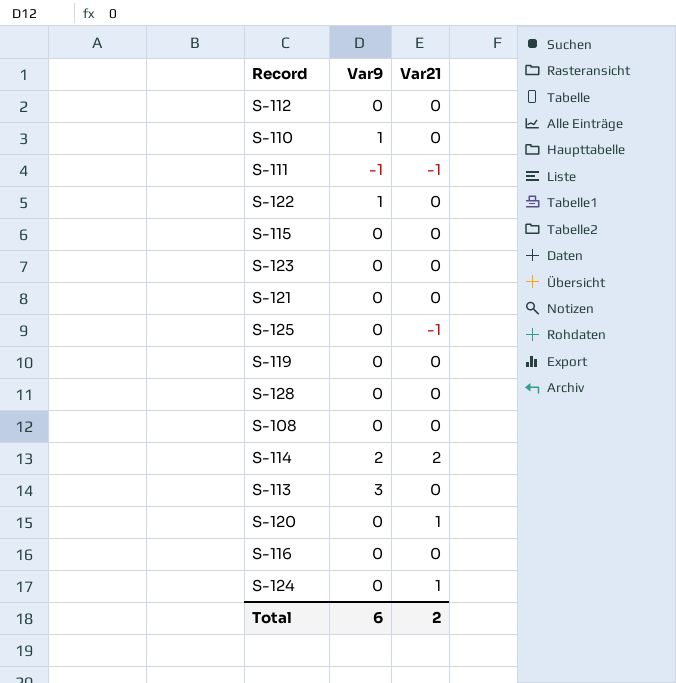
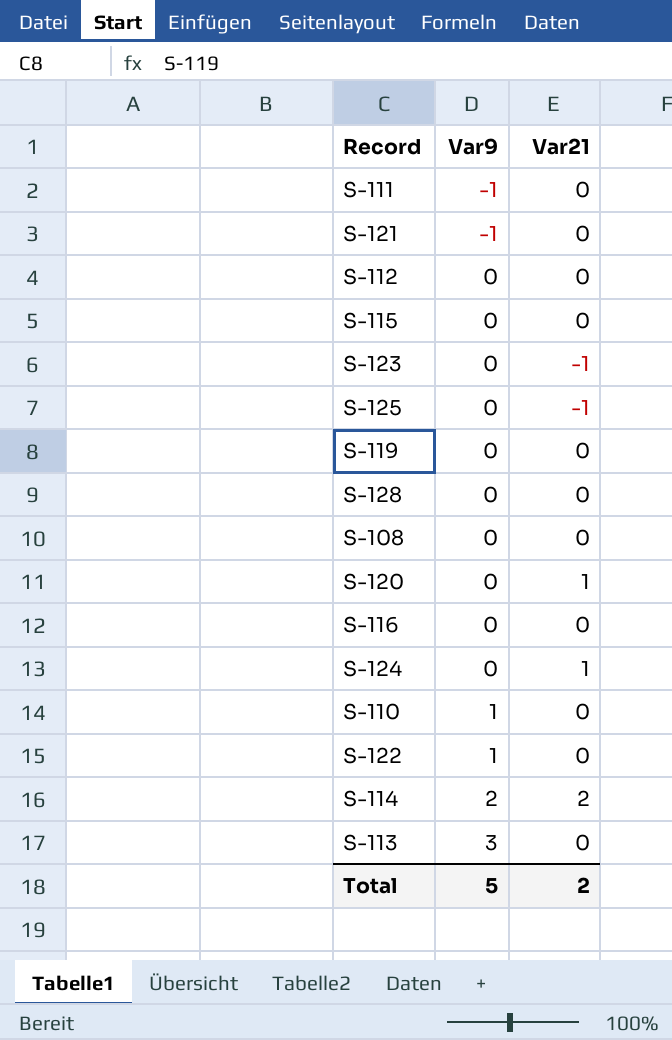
row order: none -> Var9 ascending
S-111 | Var21: -1 -> 0
S-121 | Var9: 0 -> -1
S-123 | Var21: 0 -> -1
Total | Var9: 6 -> 5

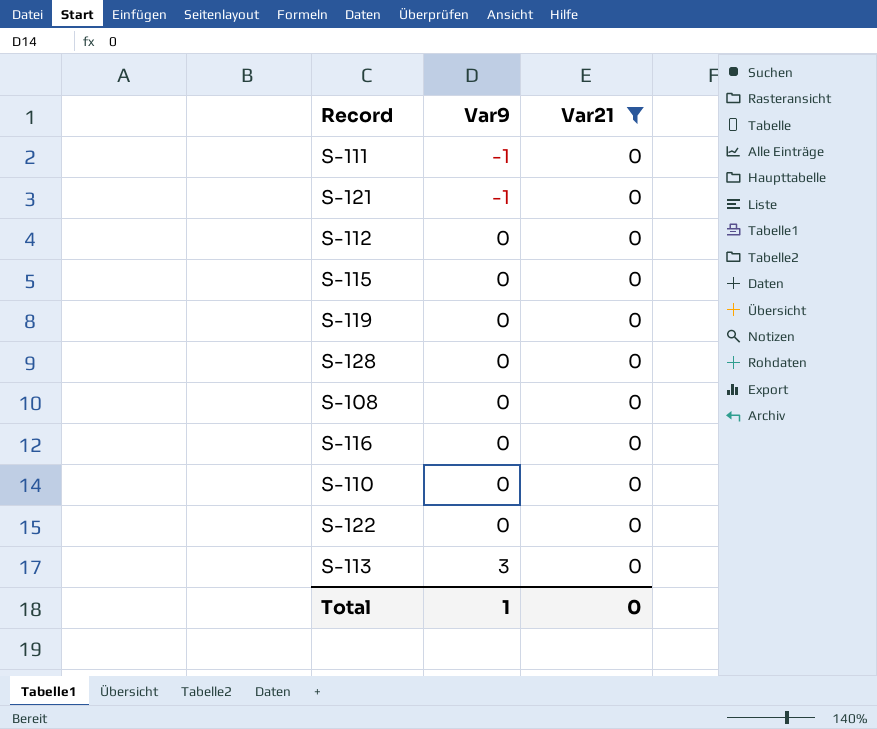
filter: none -> Var21 = 0
S-110 | Var9: 1 -> 0
S-122 | Var9: 1 -> 0
Total | Var9: 5 -> 1
Total | Var21: 2 -> 0

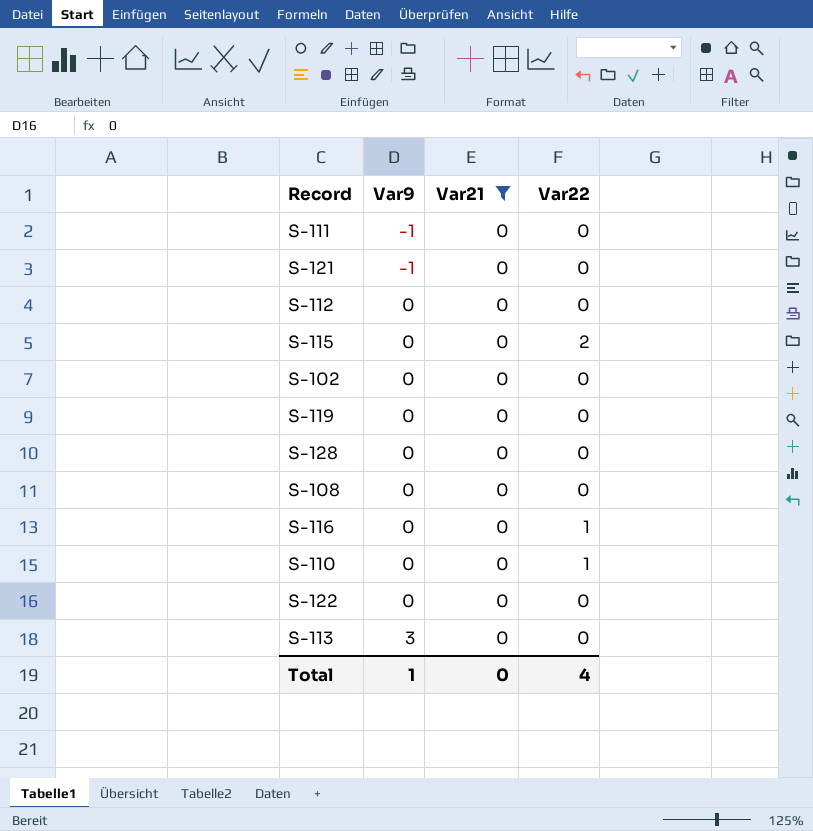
column Var22 | position: none -> 4
row S-102: none -> 0 | 0 | 0

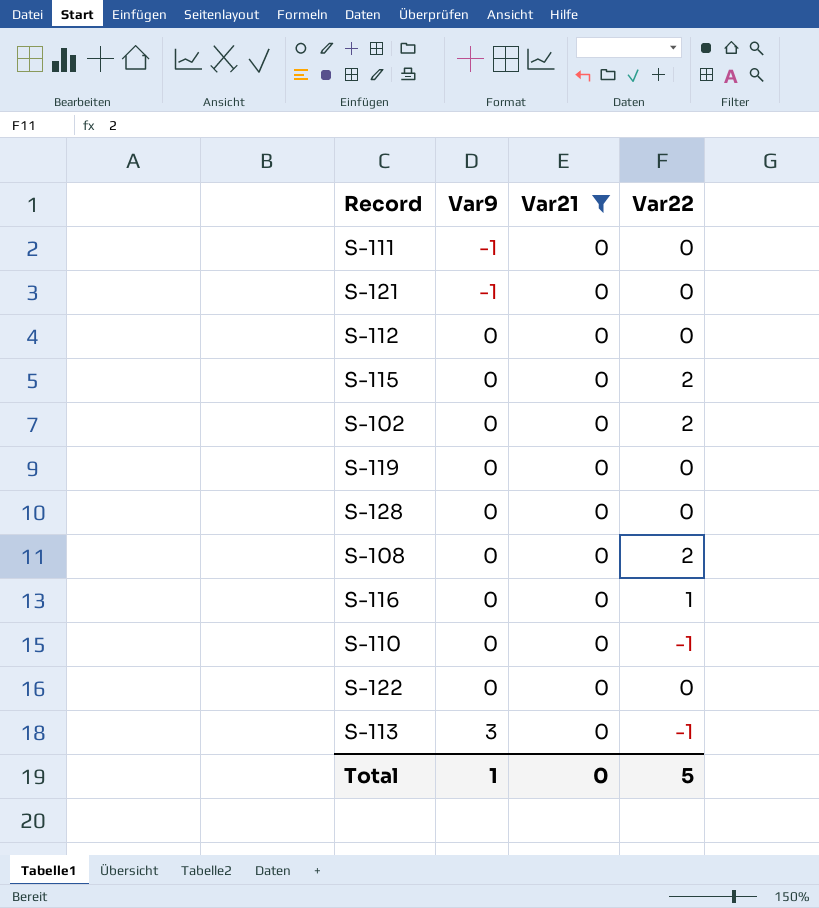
S-102 | Var22: 0 -> 2
S-108 | Var22: 0 -> 2
S-110 | Var22: 1 -> -1
S-113 | Var22: 0 -> -1
Total | Var22: 4 -> 5

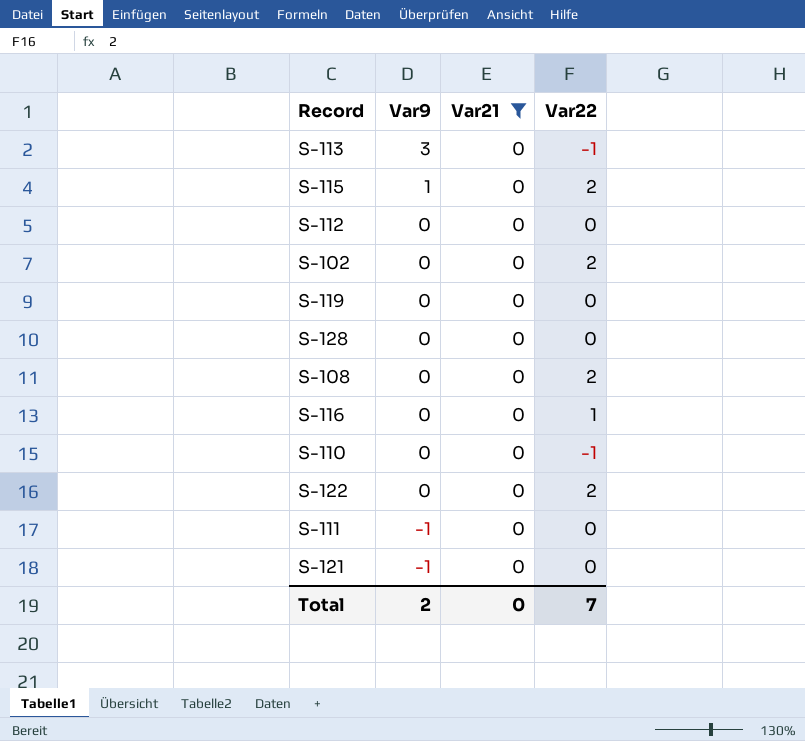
row order: Var9 ascending -> Var9 descending
S-115 | Var9: 0 -> 1
S-122 | Var22: 0 -> 2
Total | Var9: 1 -> 2
Total | Var22: 5 -> 7

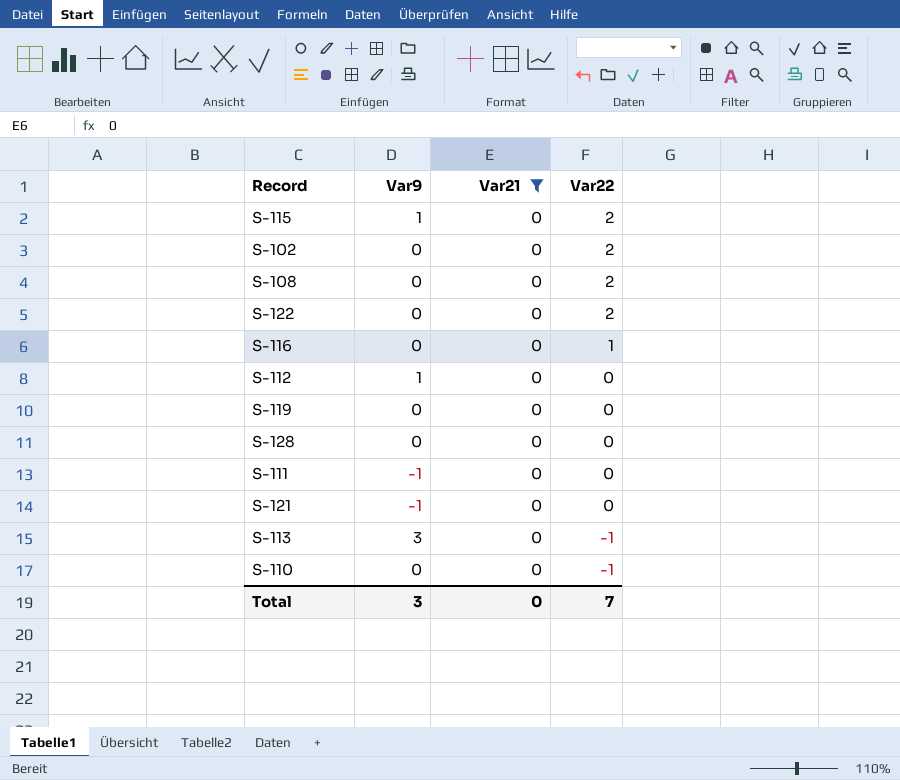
row order: Var9 descending -> Var22 descending
S-112 | Var9: 0 -> 1
Total | Var9: 2 -> 3

